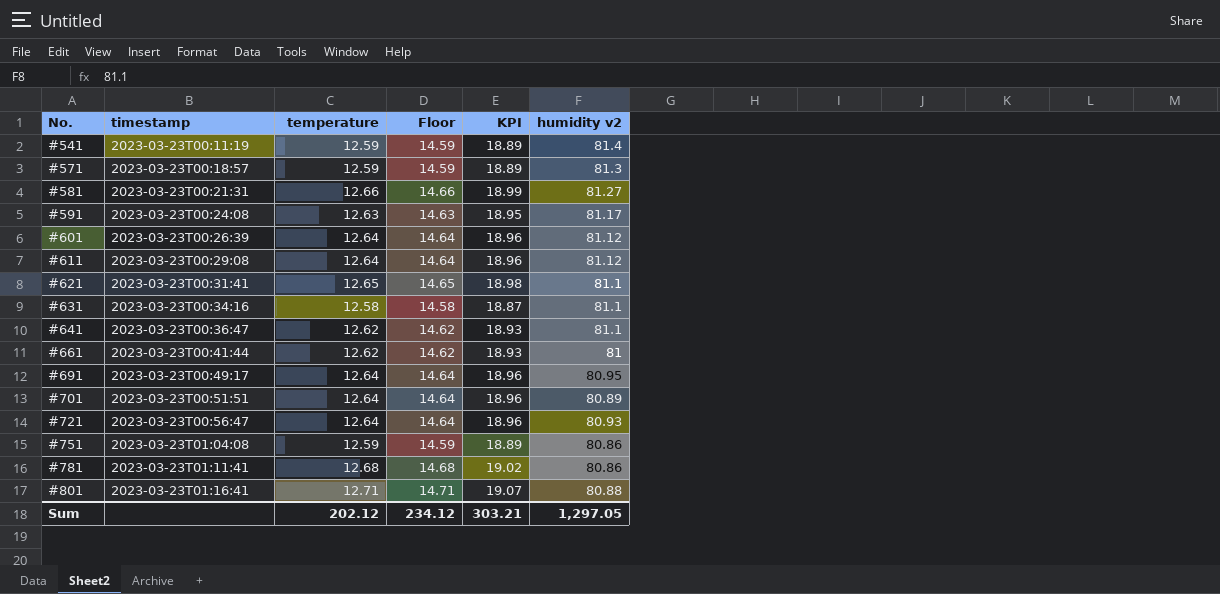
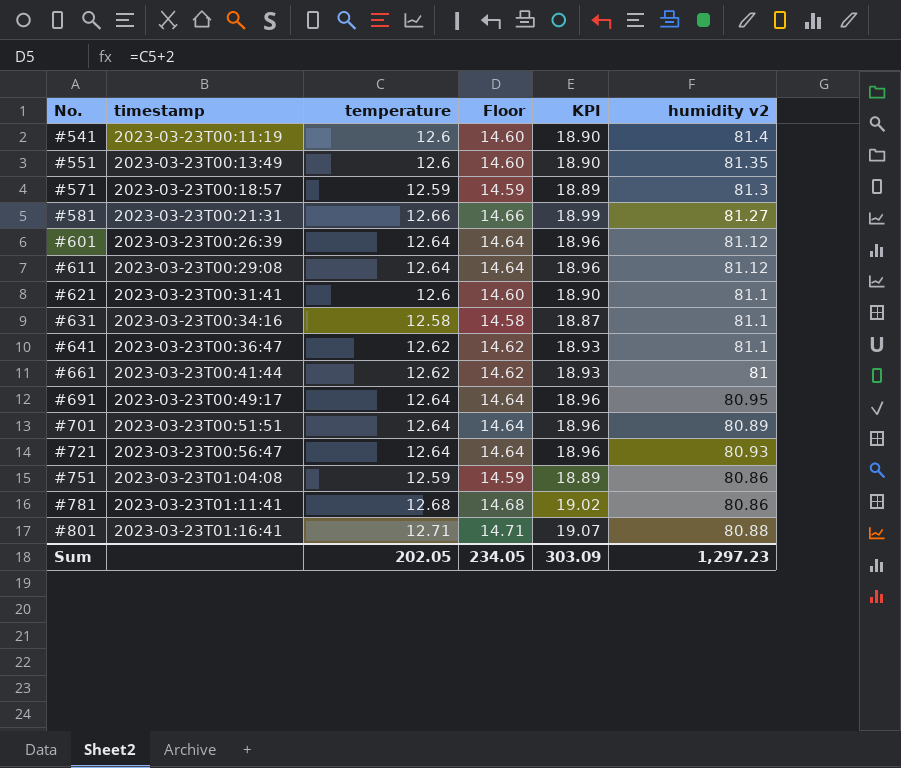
row #591: 2023-03-23T00:24:08 | 12.63 | 14.63 | 18.95 | 81.17 -> none
#541 | temperature: 12.59 -> 12.6
#541 | Floor: 14.59 -> 14.60
#541 | KPI: 18.89 -> 18.90
row #551: none -> 2023-03-23T00:13:49 | 12.6 | 14.60 | 18.90 | 81.35
#621 | temperature: 12.65 -> 12.6
#621 | Floor: 14.65 -> 14.60
#621 | KPI: 18.98 -> 18.90
Sum | temperature: 202.12 -> 202.05
Sum | Floor: 234.12 -> 234.05
Sum | KPI: 303.21 -> 303.09
Sum | humidity v2: 1,297.05 -> 1,297.23

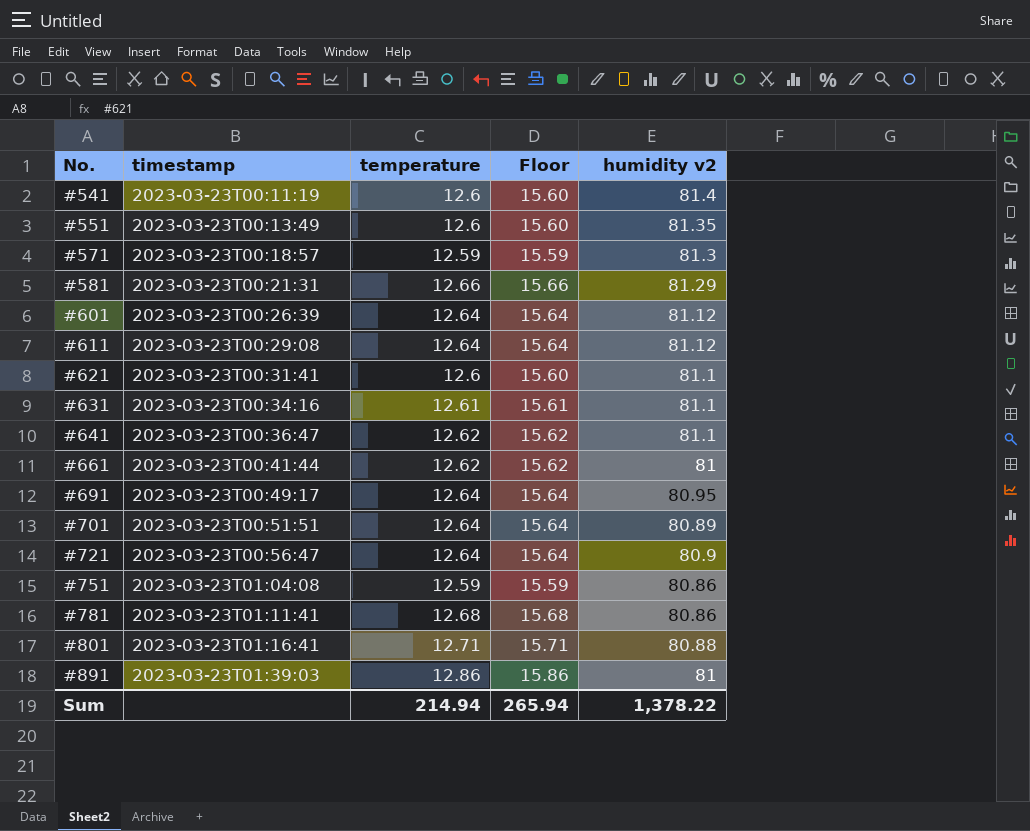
column KPI | formula: [temperature] * 1.5 -> none
column Floor | formula: [temperature] + 2 -> [temperature] + 3
#581 | humidity v2: 81.27 -> 81.29
#631 | temperature: 12.58 -> 12.61
#721 | humidity v2: 80.93 -> 80.9
row #891: none -> 2023-03-23T01:39:03 | 12.86 | 15.86 | 81
Sum | temperature: 202.05 -> 214.94
Sum | Floor: 234.05 -> 265.94
Sum | humidity v2: 1,297.23 -> 1,378.22

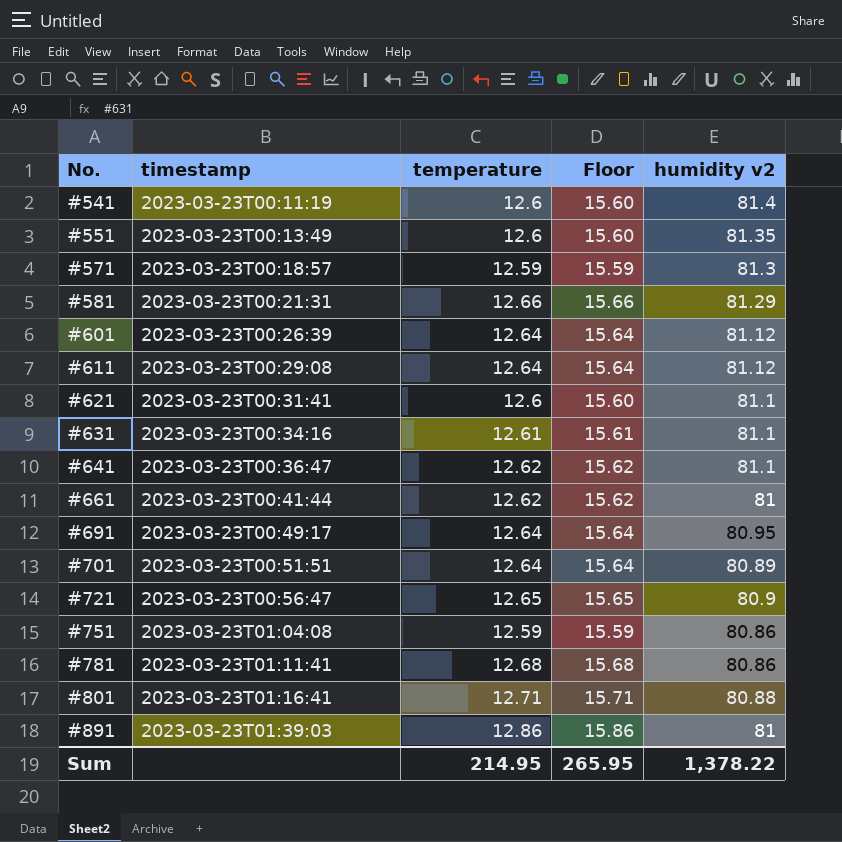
#721 | temperature: 12.64 -> 12.65
#721 | Floor: 15.64 -> 15.65
Sum | temperature: 214.94 -> 214.95
Sum | Floor: 265.94 -> 265.95

